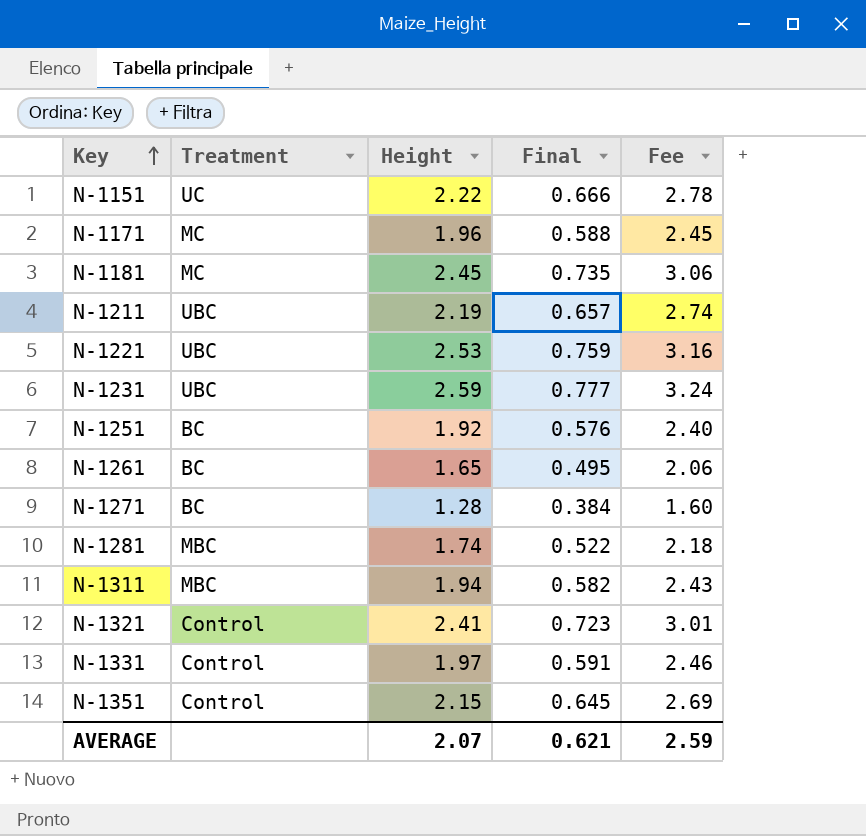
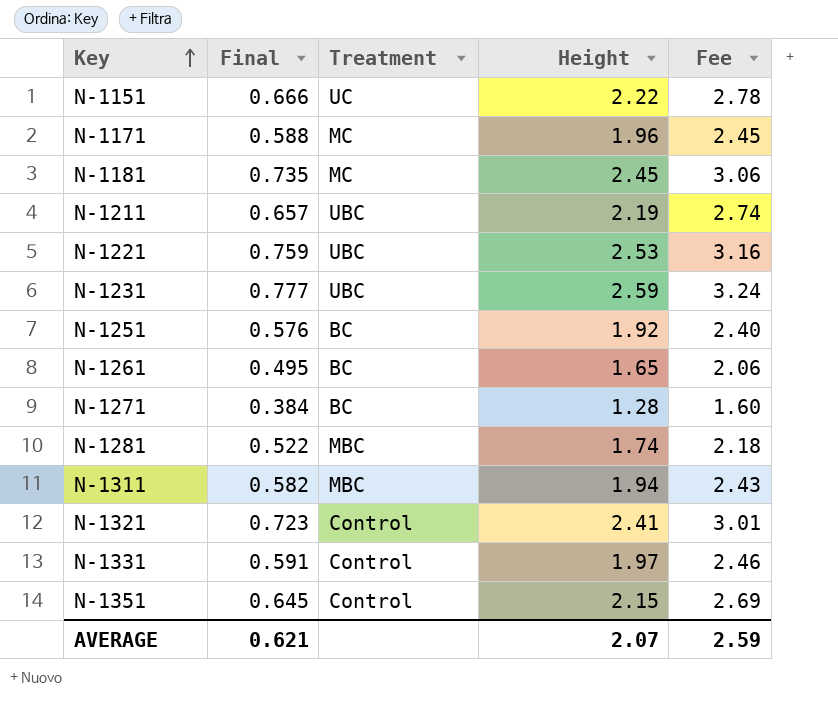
column Final | position: 4 -> 2

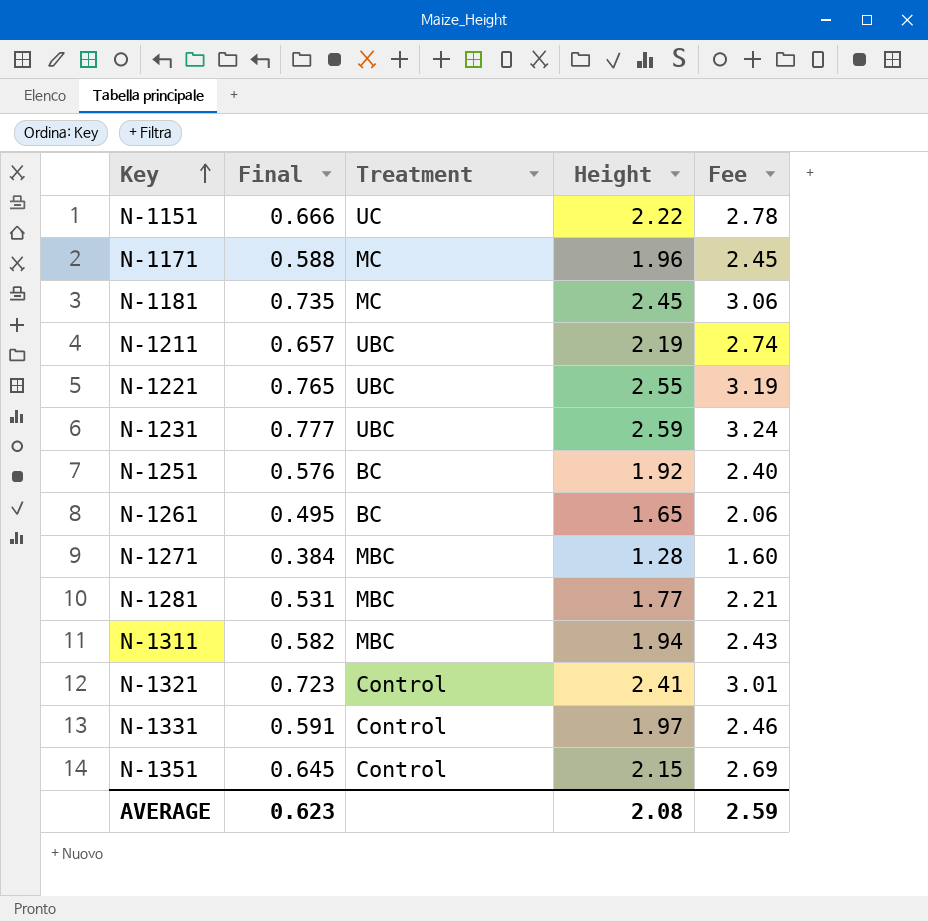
N-1221 | Final: 0.759 -> 0.765
N-1221 | Height: 2.53 -> 2.55
N-1221 | Fee: 3.16 -> 3.19
N-1271 | Treatment: BC -> MBC
N-1281 | Final: 0.522 -> 0.531
N-1281 | Height: 1.74 -> 1.77
N-1281 | Fee: 2.18 -> 2.21
AVERAGE | Final: 0.621 -> 0.623
AVERAGE | Height: 2.07 -> 2.08

